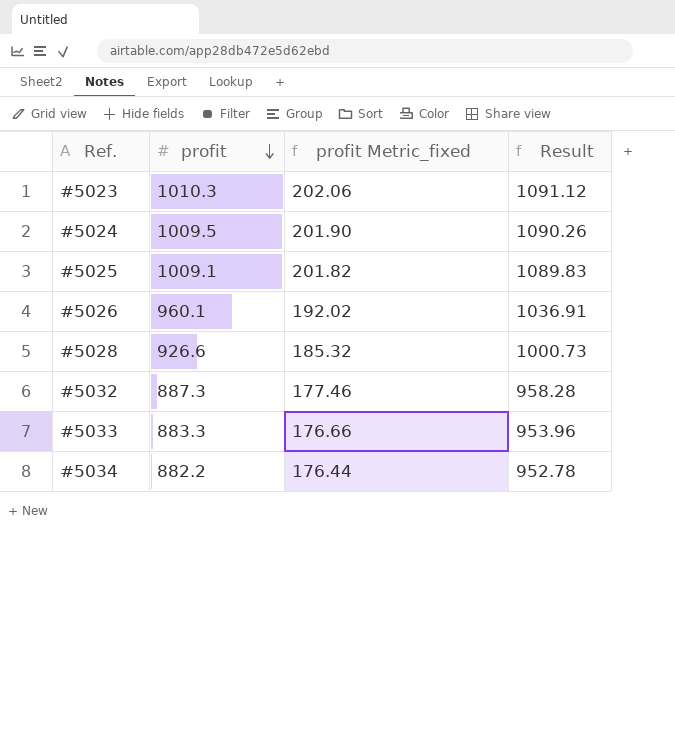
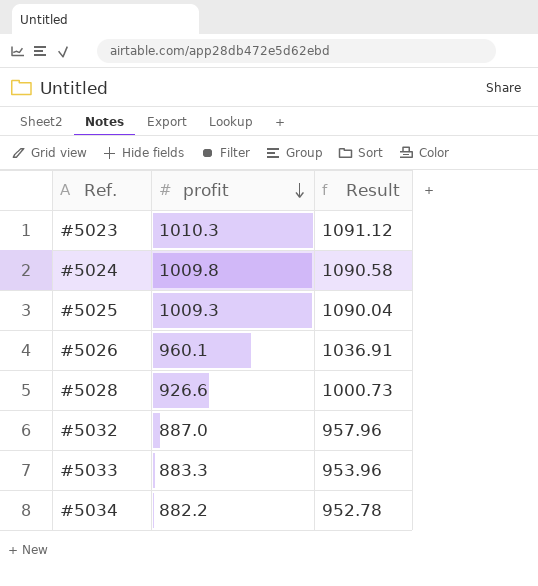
column profit Metric_fixed | formula: [profit] * 0.2 -> none
#5024 | profit: 1009.5 -> 1009.8
#5024 | Result: 1090.26 -> 1090.58
#5025 | profit: 1009.1 -> 1009.3
#5025 | Result: 1089.83 -> 1090.04
#5032 | profit: 887.3 -> 887.0
#5032 | Result: 958.28 -> 957.96

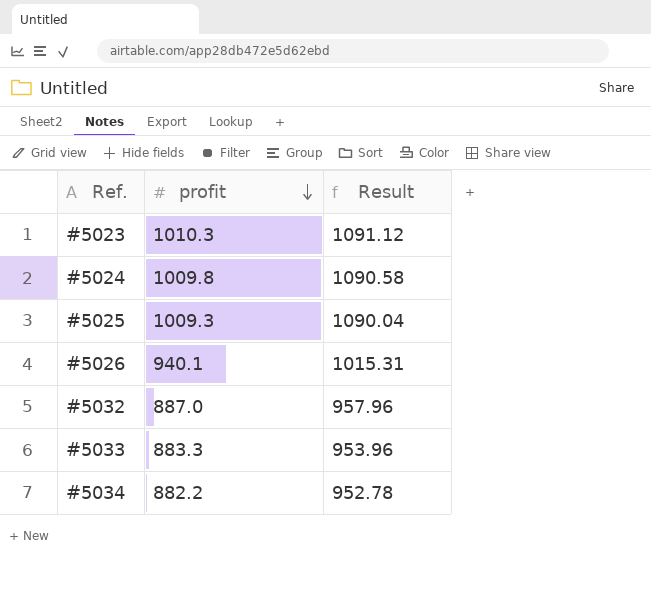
row #5028: 926.6 | 1000.73 -> none
#5026 | profit: 960.1 -> 940.1
#5026 | Result: 1036.91 -> 1015.31

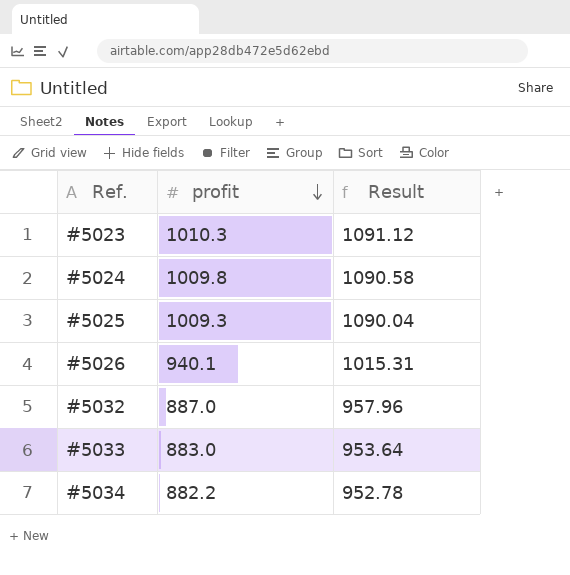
#5033 | profit: 883.3 -> 883.0
#5033 | Result: 953.96 -> 953.64

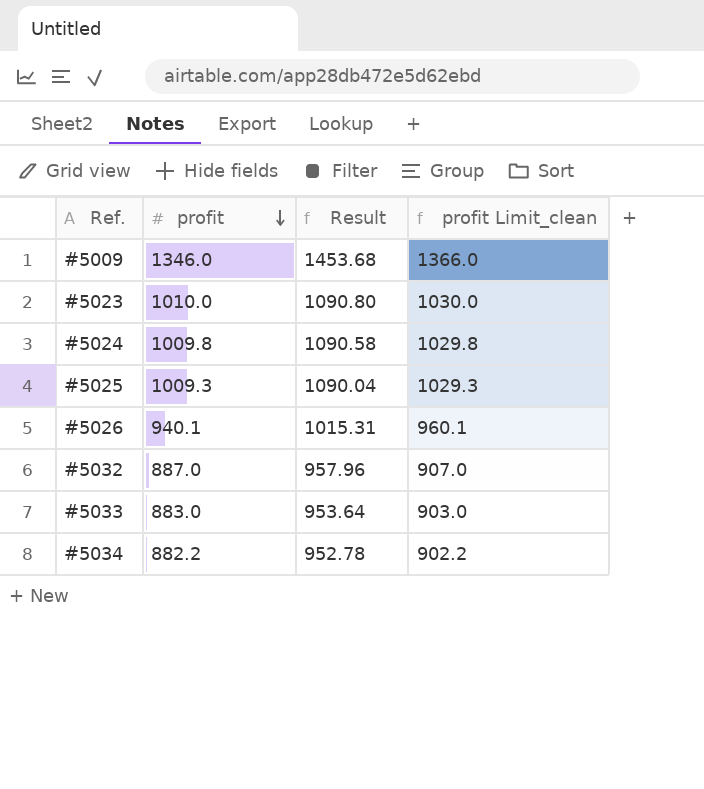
column profit Limit_clean | formula: none -> [profit] + 20
row #5009: none -> 1346.0 | 1453.68 | 1366.0
#5023 | profit: 1010.3 -> 1010.0
#5023 | Result: 1091.12 -> 1090.80

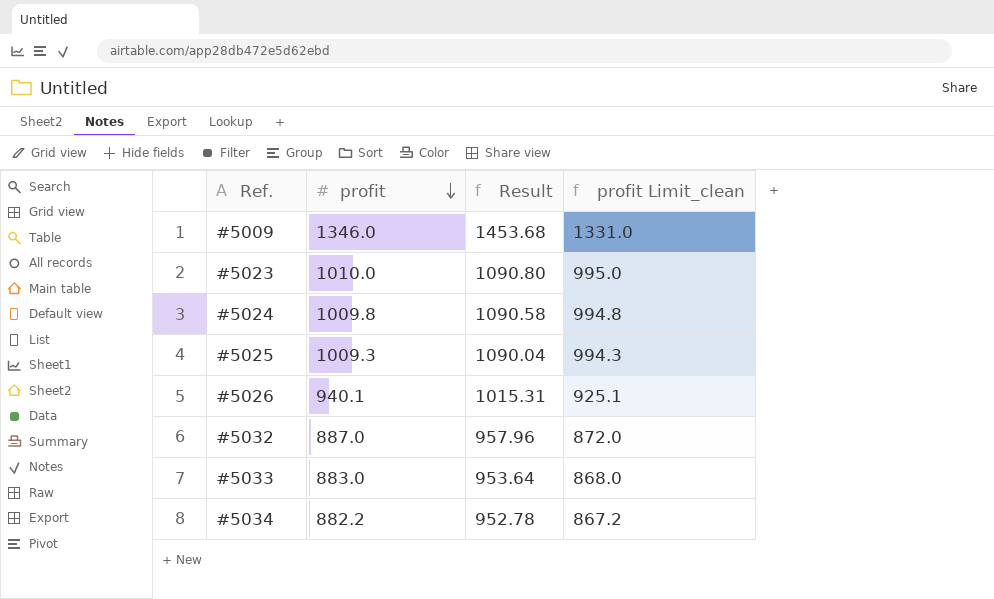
column profit Limit_clean | formula: [profit] + 20 -> [profit] - 15

